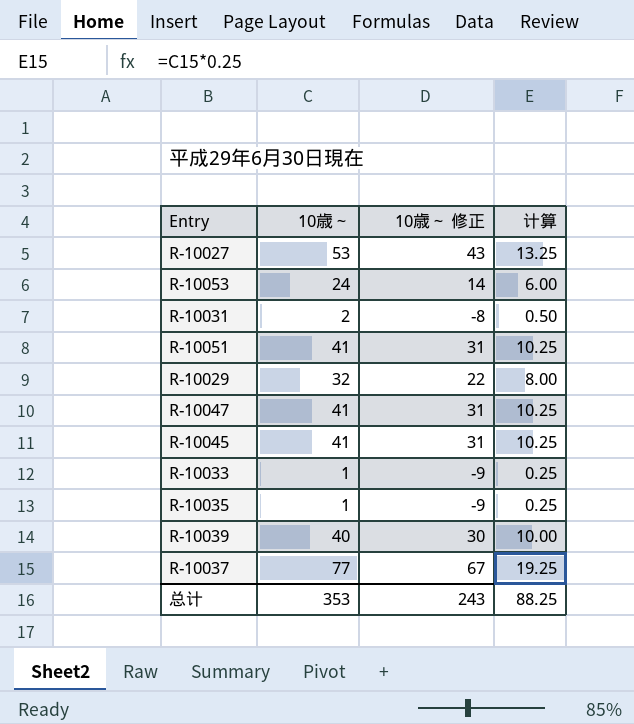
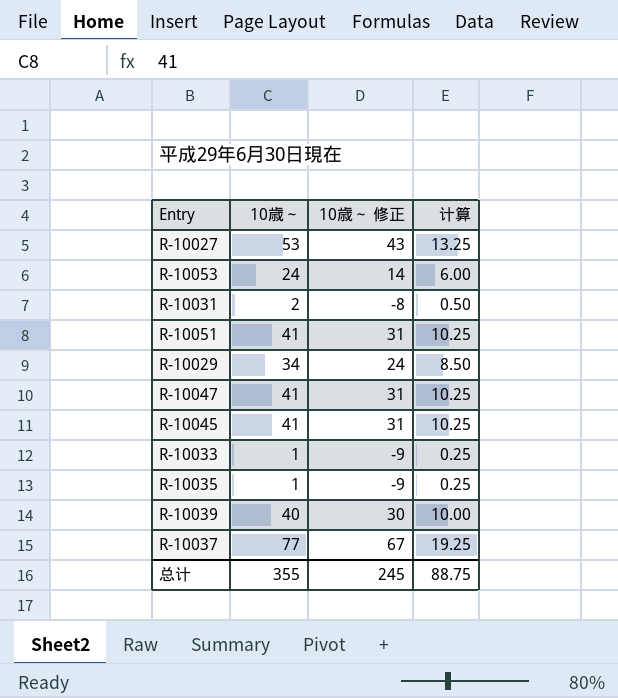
R-10029 | 10歳～: 32 -> 34
R-10029 | 10歳～ 修正: 22 -> 24
R-10029 | 计算: 8.00 -> 8.50
总计 | 10歳～: 353 -> 355
总计 | 10歳～ 修正: 243 -> 245
总计 | 计算: 88.25 -> 88.75

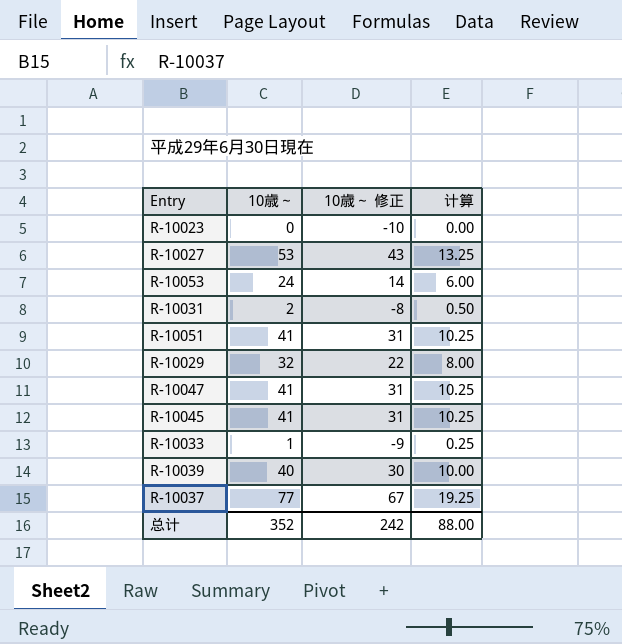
row R-10035: 1 | -9 | 0.25 -> none
row R-10023: none -> 0 | -10 | 0.00
R-10029 | 10歳～: 34 -> 32
R-10029 | 10歳～ 修正: 24 -> 22
R-10029 | 计算: 8.50 -> 8.00
总计 | 10歳～: 355 -> 352
总计 | 10歳～ 修正: 245 -> 242
总计 | 计算: 88.75 -> 88.00

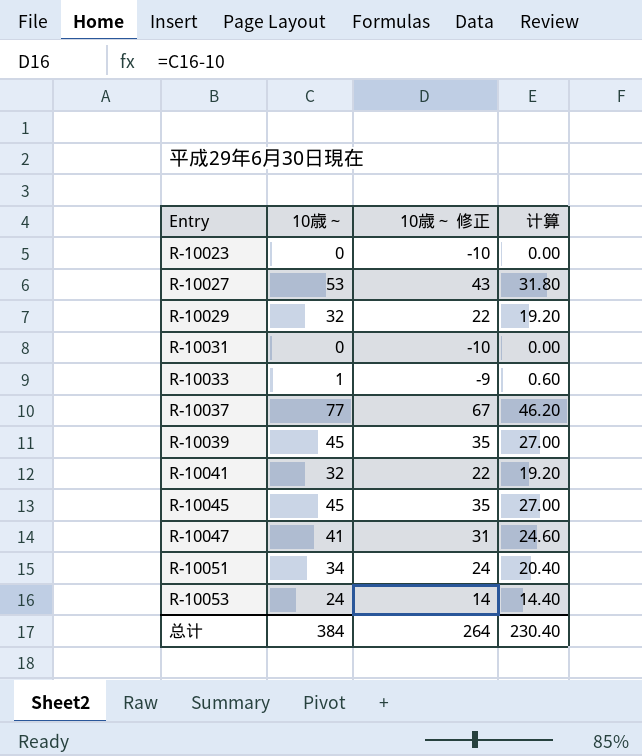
row order: none -> Entry ascending
column 计算 | formula: [10歳～] * 0.25 -> [10歳～] * 0.6
R-10031 | 10歳～: 2 -> 0
R-10031 | 10歳～ 修正: -8 -> -10
R-10039 | 10歳～: 40 -> 45
R-10039 | 10歳～ 修正: 30 -> 35
row R-10041: none -> 32 | 22 | 19.20
R-10045 | 10歳～: 41 -> 45
R-10045 | 10歳～ 修正: 31 -> 35
R-10051 | 10歳～: 41 -> 34
R-10051 | 10歳～ 修正: 31 -> 24
总计 | 10歳～: 352 -> 384
总计 | 10歳～ 修正: 242 -> 264
总计 | 计算: 88.00 -> 230.40

